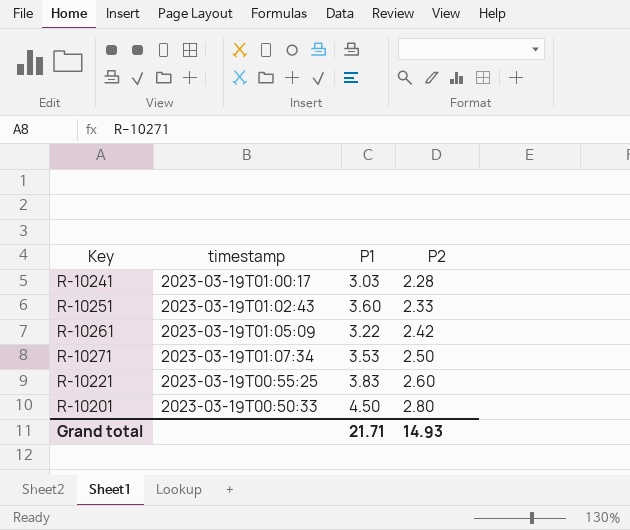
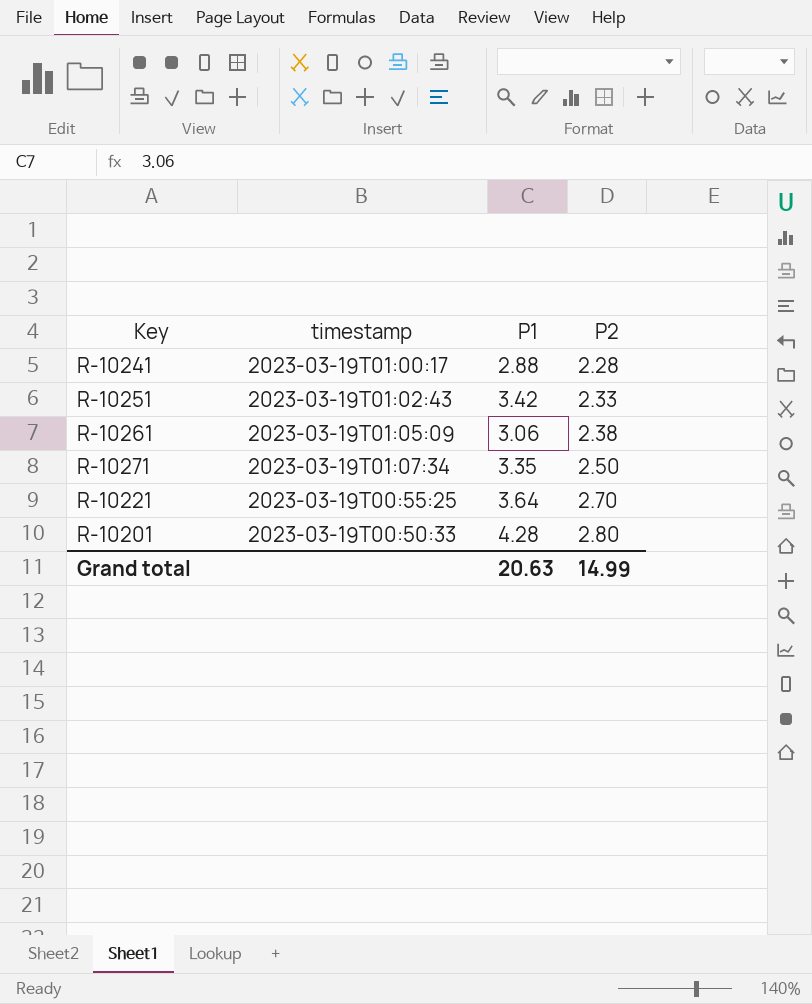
R-10241 | P1: 3.03 -> 2.88
R-10251 | P1: 3.60 -> 3.42
R-10261 | P1: 3.22 -> 3.06
R-10261 | P2: 2.42 -> 2.38
R-10271 | P1: 3.53 -> 3.35
R-10221 | P1: 3.83 -> 3.64
R-10221 | P2: 2.60 -> 2.70
R-10201 | P1: 4.50 -> 4.28
Grand total | P1: 21.71 -> 20.63
Grand total | P2: 14.93 -> 14.99

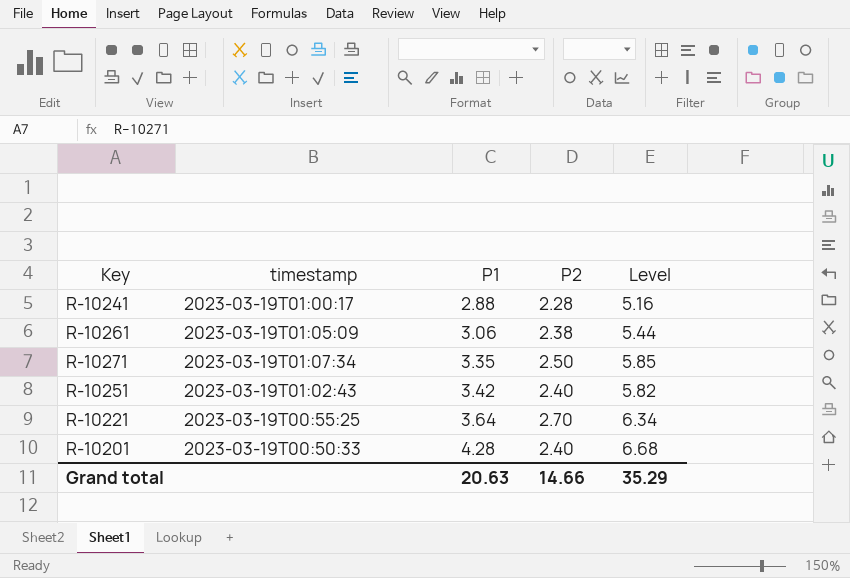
row order: P2 ascending -> P1 ascending
column Level | formula: none -> [P1] + [P2]
R-10251 | P2: 2.33 -> 2.40
R-10201 | P2: 2.80 -> 2.40
Grand total | P2: 14.99 -> 14.66

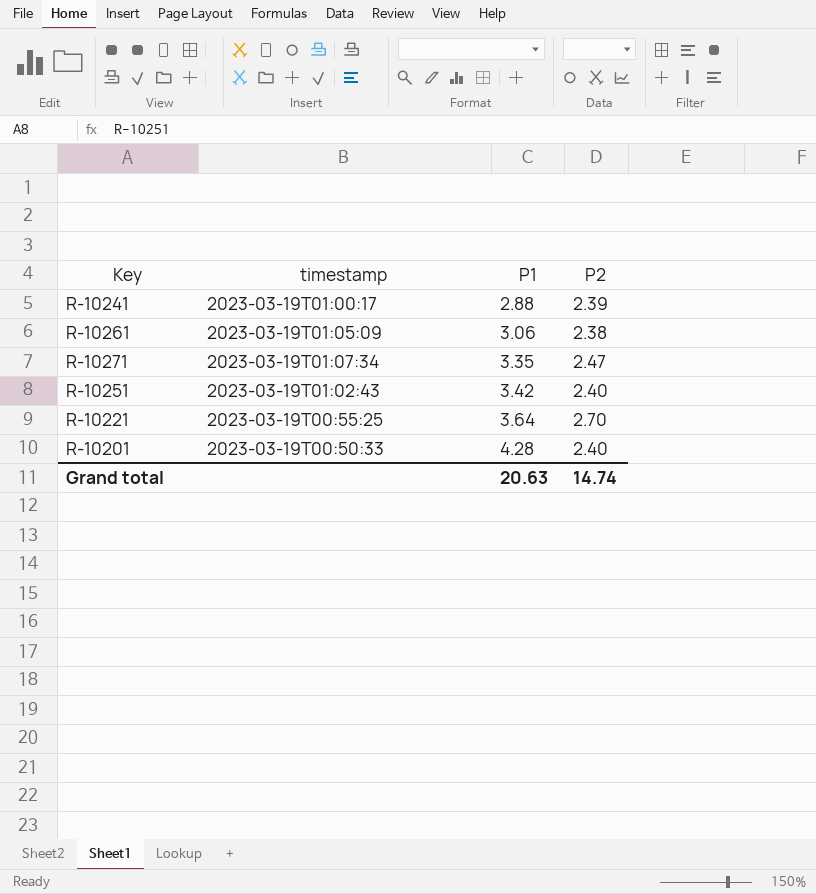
column Level | formula: [P1] + [P2] -> none
R-10241 | P2: 2.28 -> 2.39
R-10271 | P2: 2.50 -> 2.47
Grand total | P2: 14.66 -> 14.74

